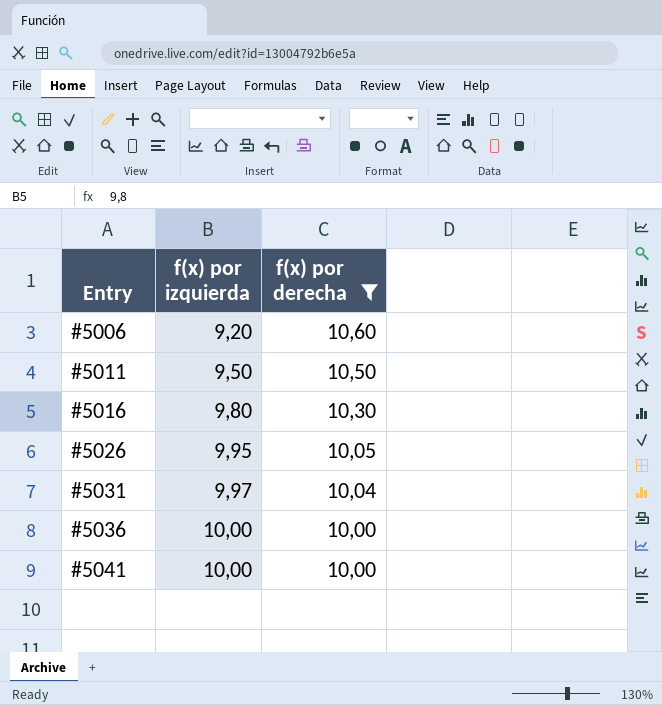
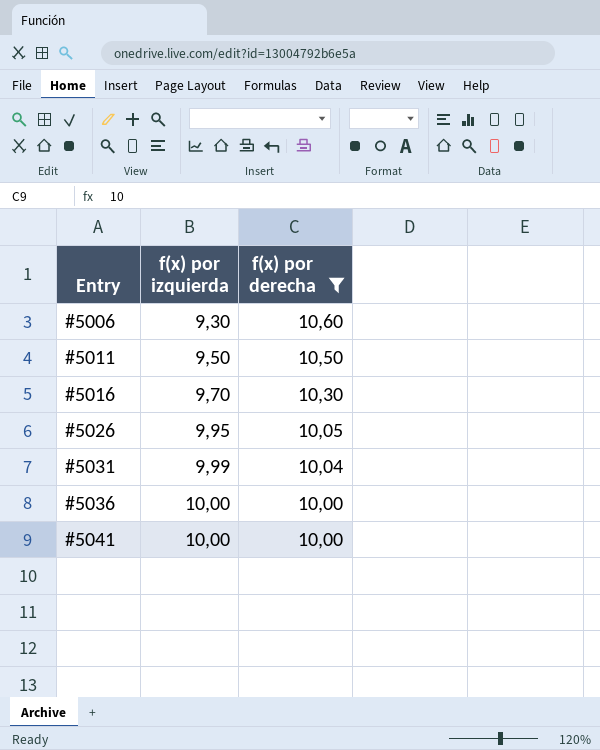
#5006 | f(x) por izquierda: 9,20 -> 9,30
#5016 | f(x) por izquierda: 9,80 -> 9,70
#5031 | f(x) por izquierda: 9,97 -> 9,99

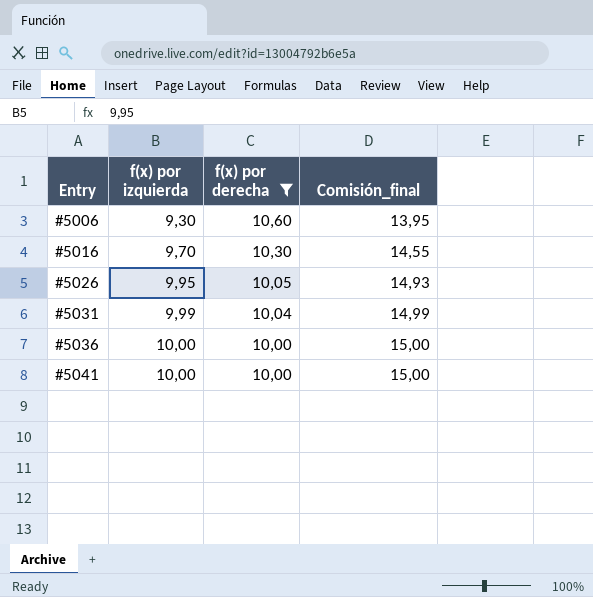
column Comisión_final | formula: none -> [f(x) por izquierda] * 1,5
row #5011: 9,50 | 10,50 -> none

